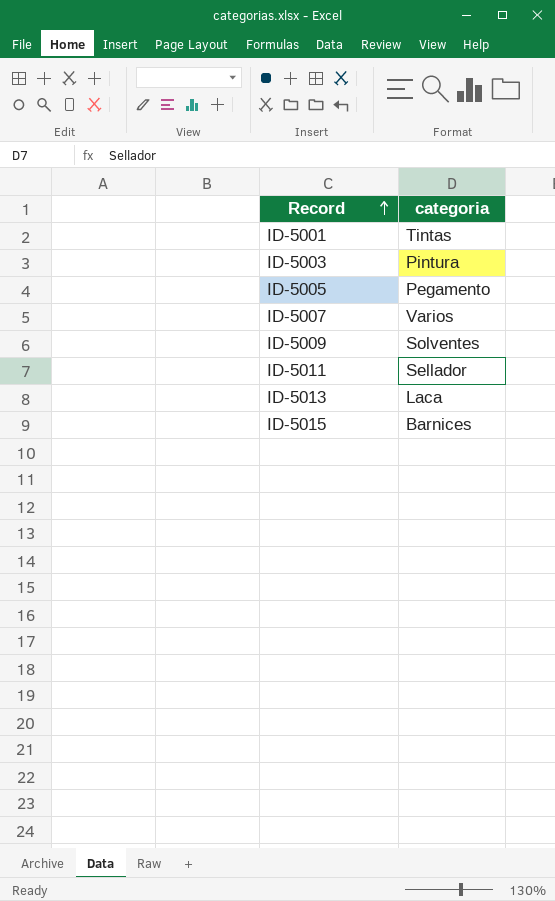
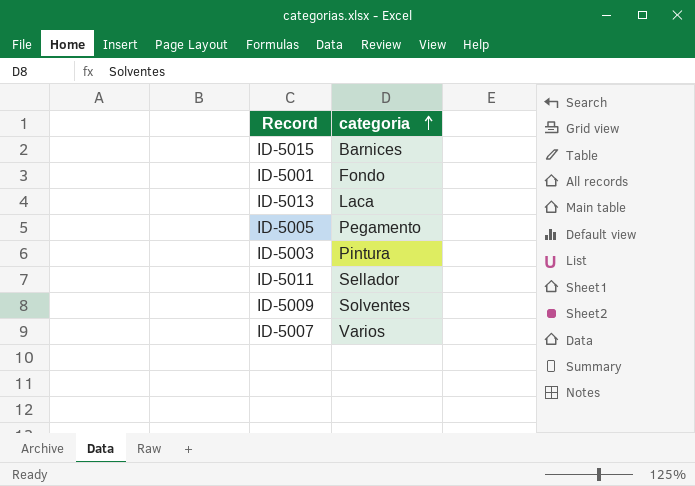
row order: Record ascending -> categoria ascending
ID-5001 | categoria: Tintas -> Fondo

